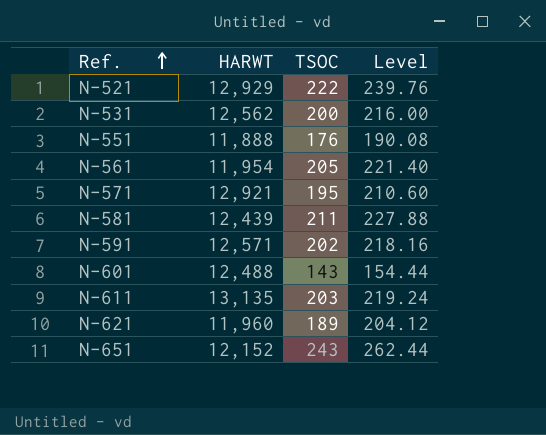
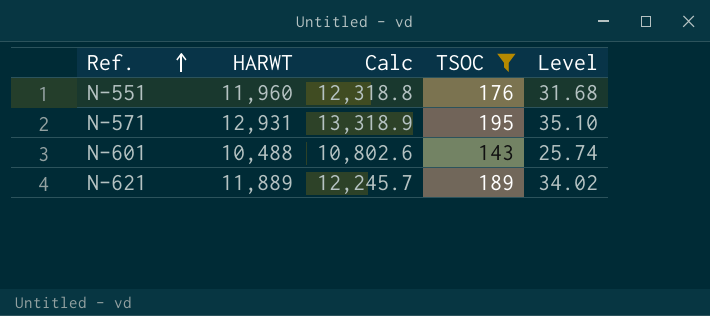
filter: none -> TSOC <= 195
column Calc | formula: none -> [HARWT] * 1.03
column Level | formula: [TSOC] * 1.08 -> [TSOC] * 0.18
N-551 | HARWT: 11,888 -> 11,960
N-571 | HARWT: 12,921 -> 12,931
N-601 | HARWT: 12,488 -> 10,488
N-621 | HARWT: 11,960 -> 11,889

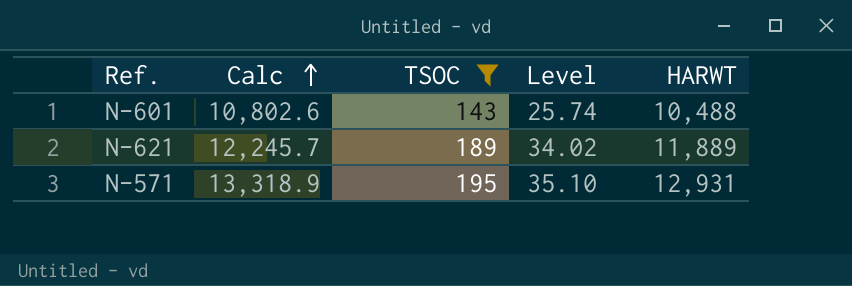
row order: Ref. ascending -> Calc ascending
column HARWT | position: 2 -> 5
row N-551: 11,960 | 12,318.8 | 176 | 31.68 -> none

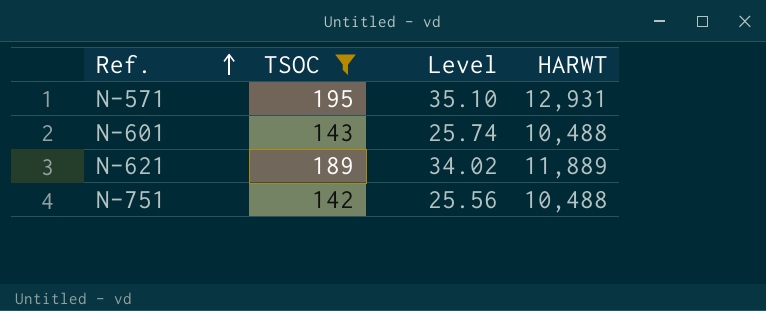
row order: Calc ascending -> Ref. ascending
column Calc | formula: [HARWT] * 1.03 -> none
row N-751: none -> 142 | 25.56 | 10,488

